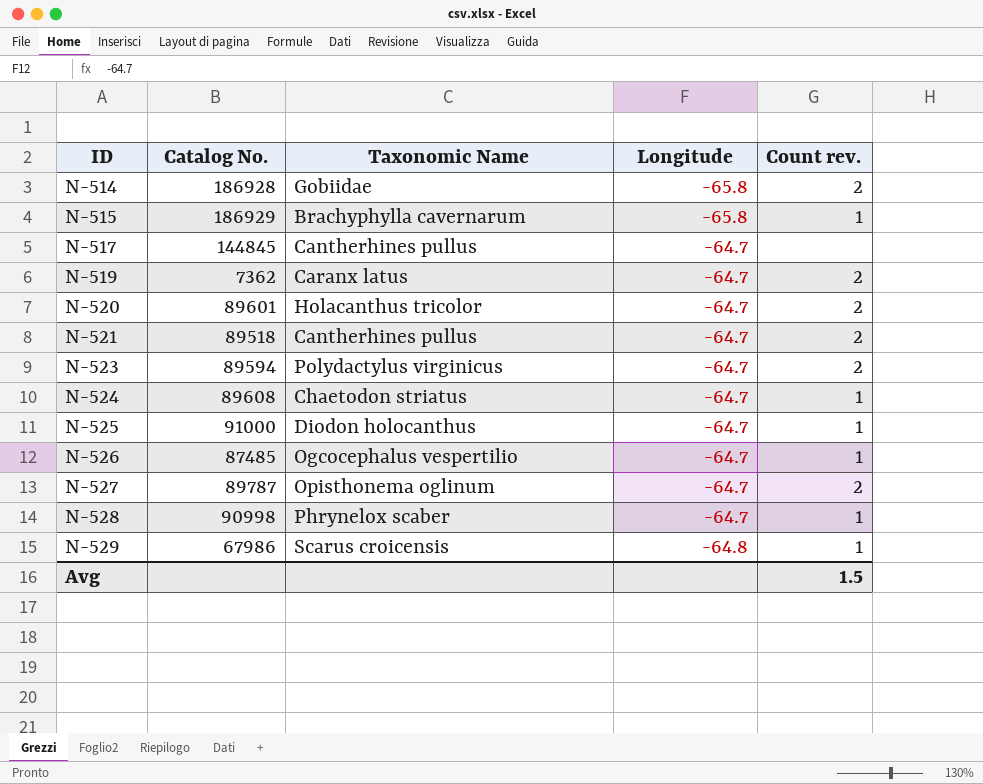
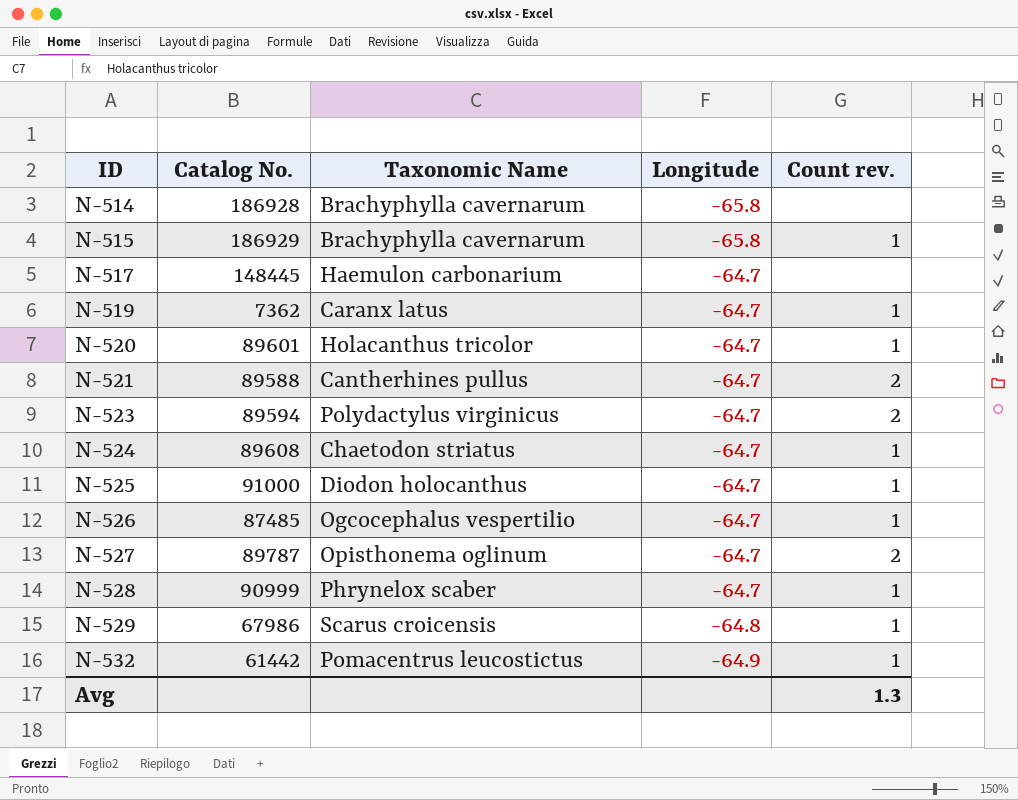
N-514 | Taxonomic Name: Gobiidae -> Brachyphylla cavernarum
N-514 | Count rev.: 2 -> none
N-517 | Catalog No.: 144845 -> 148445
N-517 | Taxonomic Name: Cantherhines pullus -> Haemulon carbonarium
N-519 | Count rev.: 2 -> 1
N-520 | Count rev.: 2 -> 1
N-521 | Catalog No.: 89518 -> 89588
N-528 | Catalog No.: 90998 -> 90999
row N-532: none -> 61442 | Pomacentrus leucostictus | -64.9 | 1
Avg | Count rev.: 1.5 -> 1.3

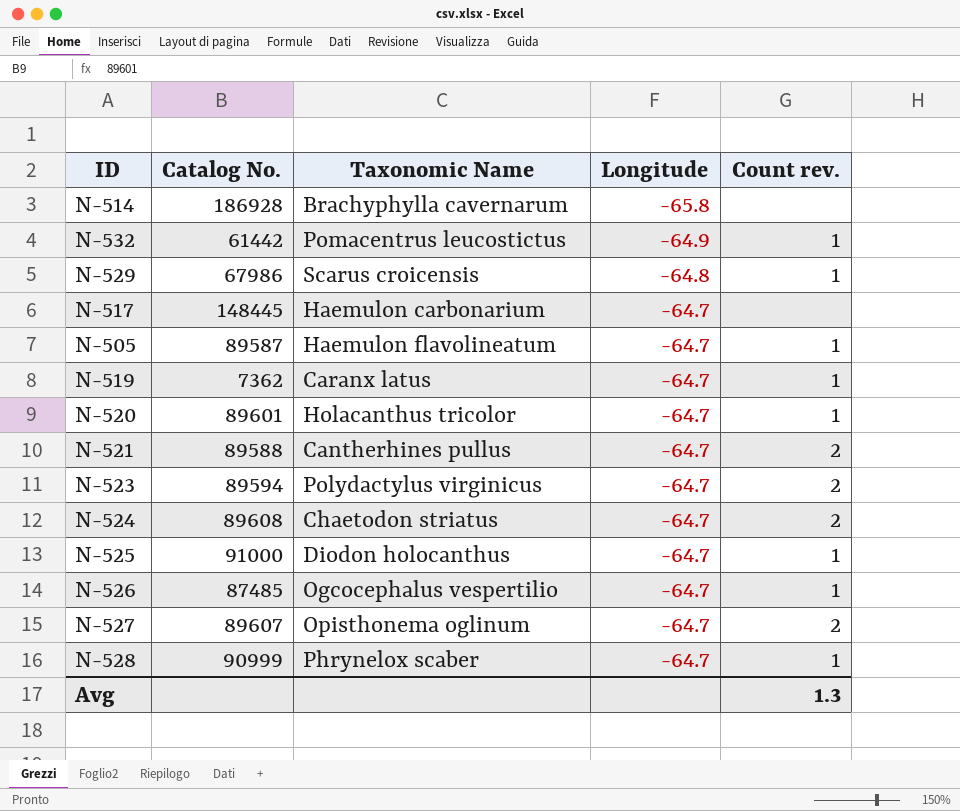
row order: ID ascending -> Longitude ascending
row N-515: 186929 | Brachyphylla cavernarum | -65.8 | 1 -> none
row N-505: none -> 89587 | Haemulon flavolineatum | -64.7 | 1
N-524 | Count rev.: 1 -> 2
N-527 | Catalog No.: 89787 -> 89607

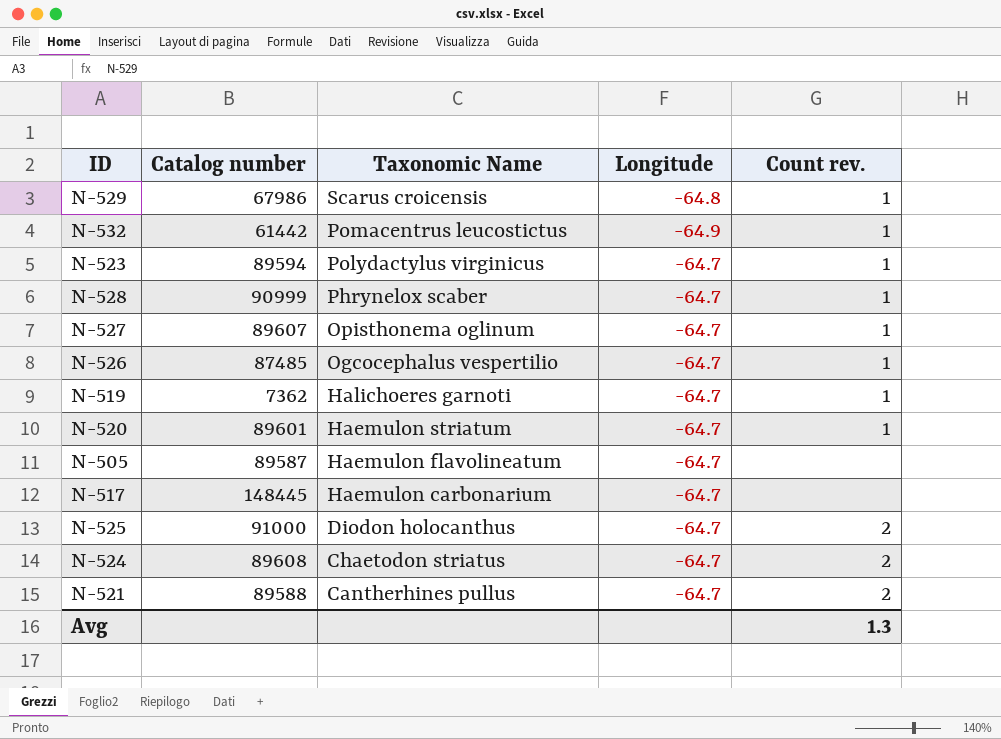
row order: Longitude ascending -> Taxonomic Name descending
column name: Catalog No. -> Catalog number
row N-514: 186928 | Brachyphylla cavernarum | -65.8 | none -> none
N-523 | Count rev.: 2 -> 1
N-527 | Count rev.: 2 -> 1
N-519 | Taxonomic Name: Caranx latus -> Halichoeres garnoti
N-520 | Taxonomic Name: Holacanthus tricolor -> Haemulon striatum
N-505 | Count rev.: 1 -> none
N-525 | Count rev.: 1 -> 2

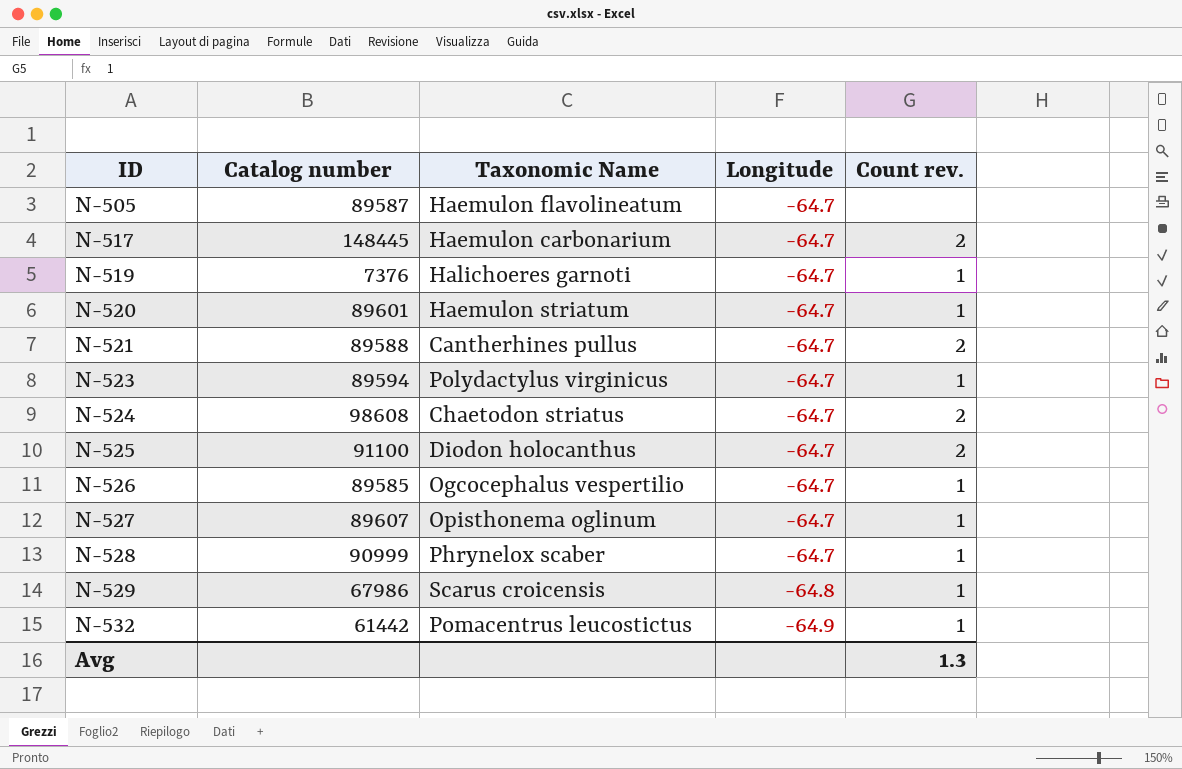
row order: Taxonomic Name descending -> ID ascending
N-517 | Count rev.: none -> 2
N-519 | Catalog number: 7362 -> 7376
N-524 | Catalog number: 89608 -> 98608
N-525 | Catalog number: 91000 -> 91100
N-526 | Catalog number: 87485 -> 89585

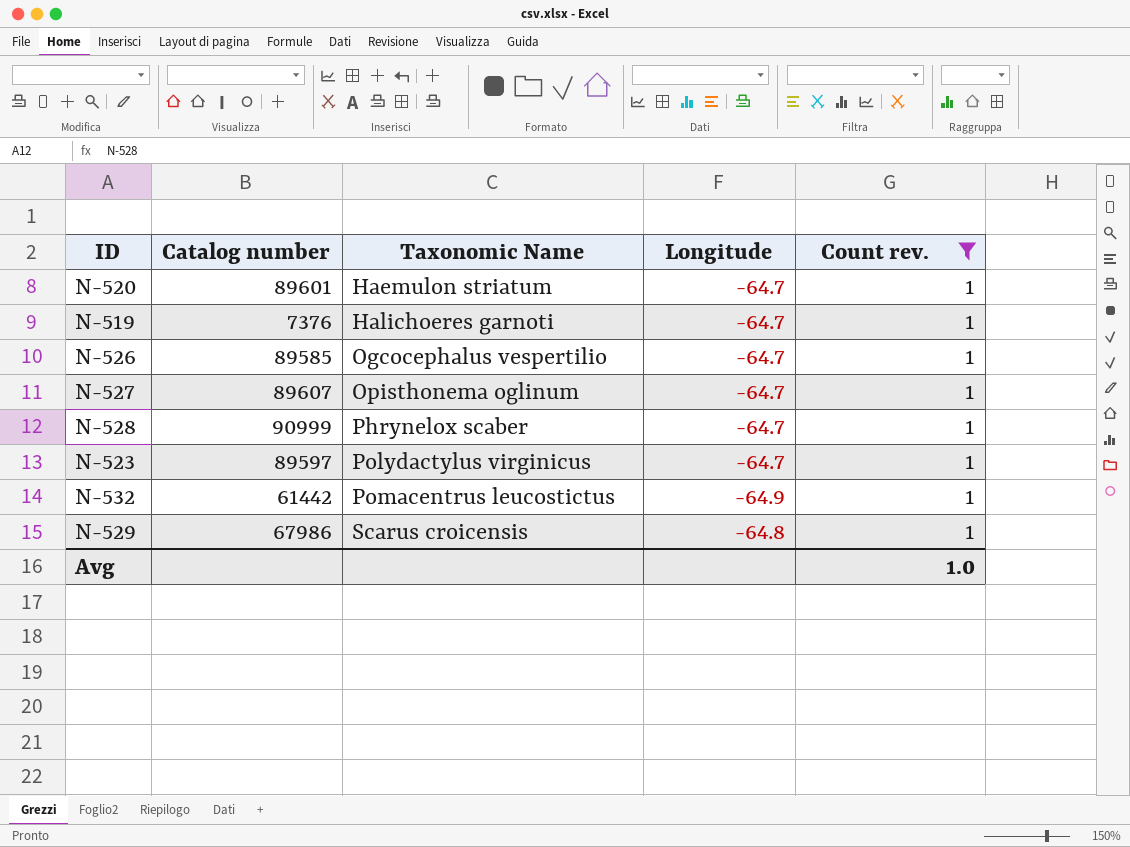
filter: none -> Count rev. = 1
row order: ID ascending -> Taxonomic Name ascending
N-523 | Catalog number: 89594 -> 89597
Avg | Count rev.: 1.3 -> 1.0

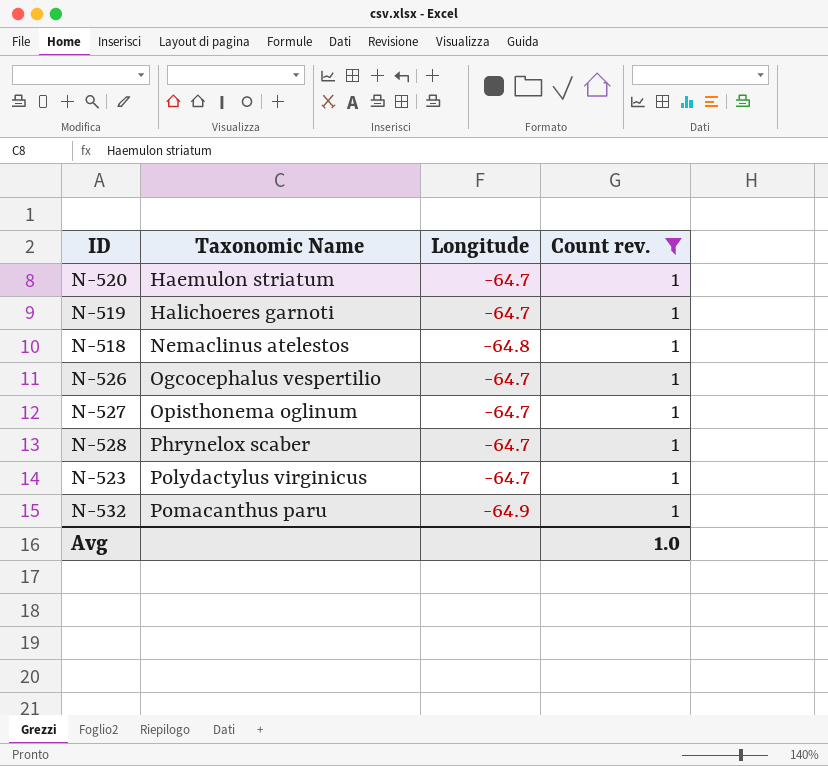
column Catalog number | position: 2 -> none
row N-529: 67986 | Scarus croicensis | -64.8 | 1 -> none
row N-518: none -> Nemaclinus atelestos | -64.8 | 1
N-532 | Taxonomic Name: Pomacentrus leucostictus -> Pomacanthus paru

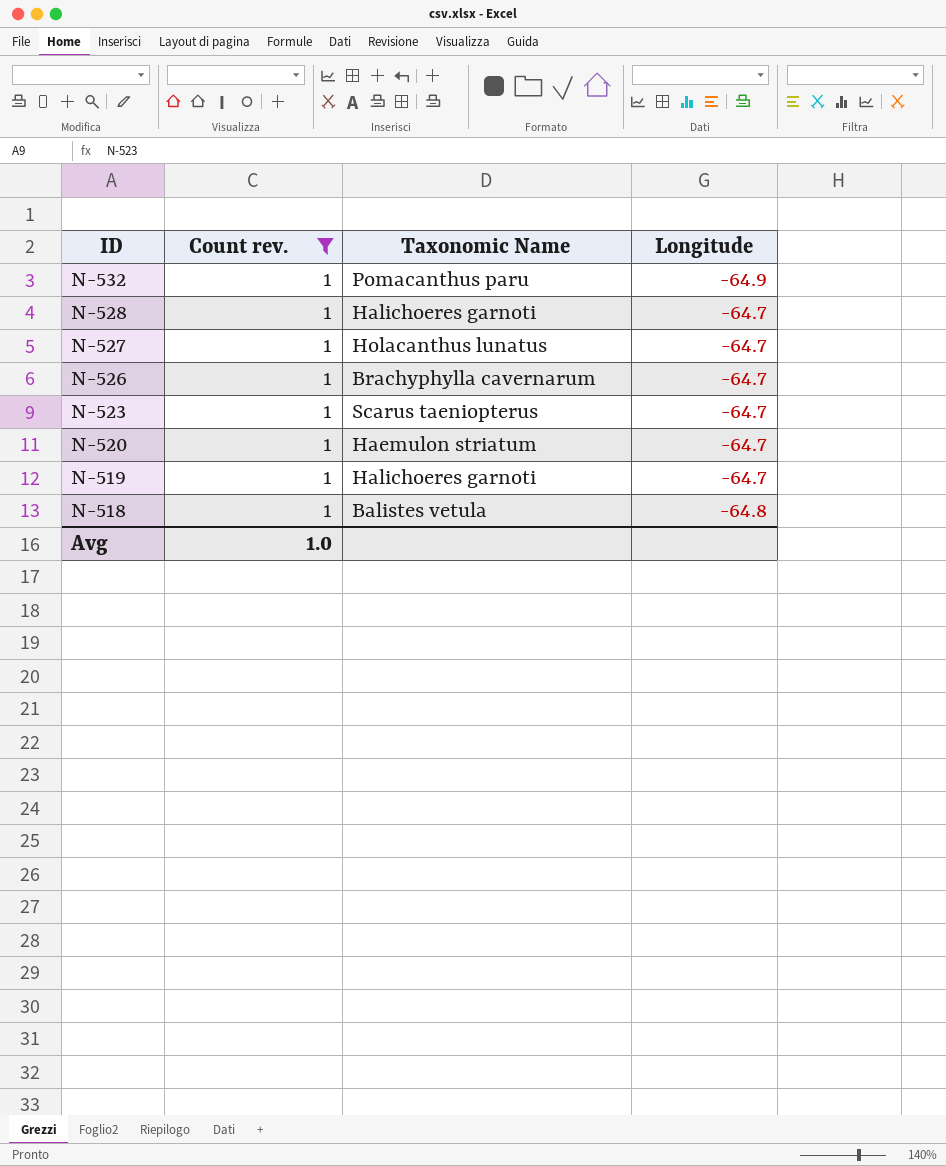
row order: Taxonomic Name ascending -> ID descending
column Count rev. | position: 4 -> 2
N-528 | Taxonomic Name: Phrynelox scaber -> Halichoeres garnoti
N-527 | Taxonomic Name: Opisthonema oglinum -> Holacanthus lunatus
N-526 | Taxonomic Name: Ogcocephalus vespertilio -> Brachyphylla cavernarum
N-523 | Taxonomic Name: Polydactylus virginicus -> Scarus taeniopterus
N-518 | Taxonomic Name: Nemaclinus atelestos -> Balistes vetula

